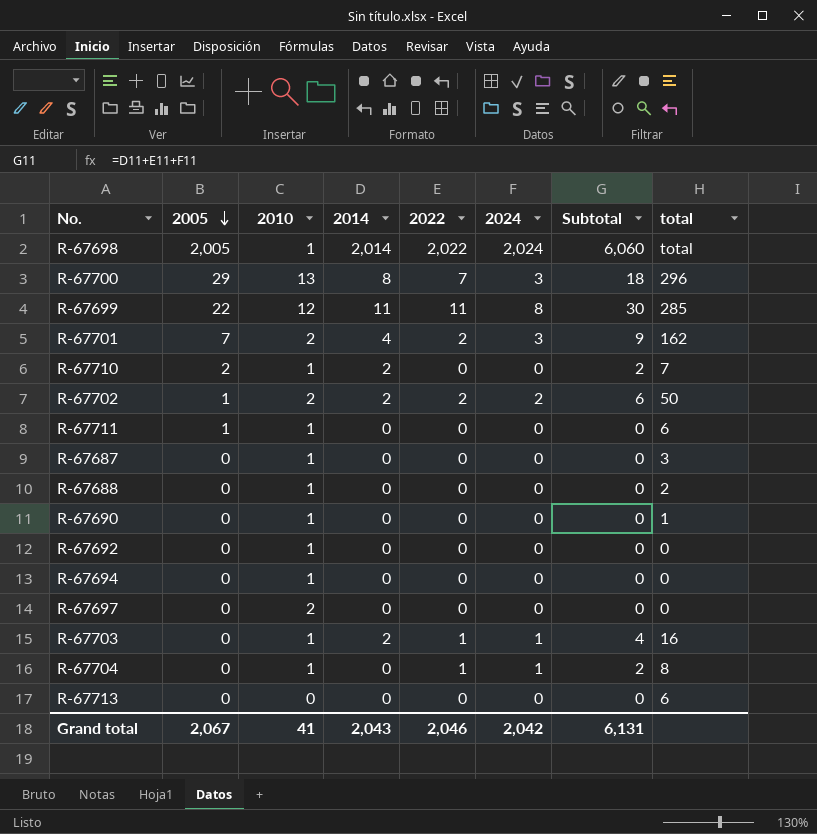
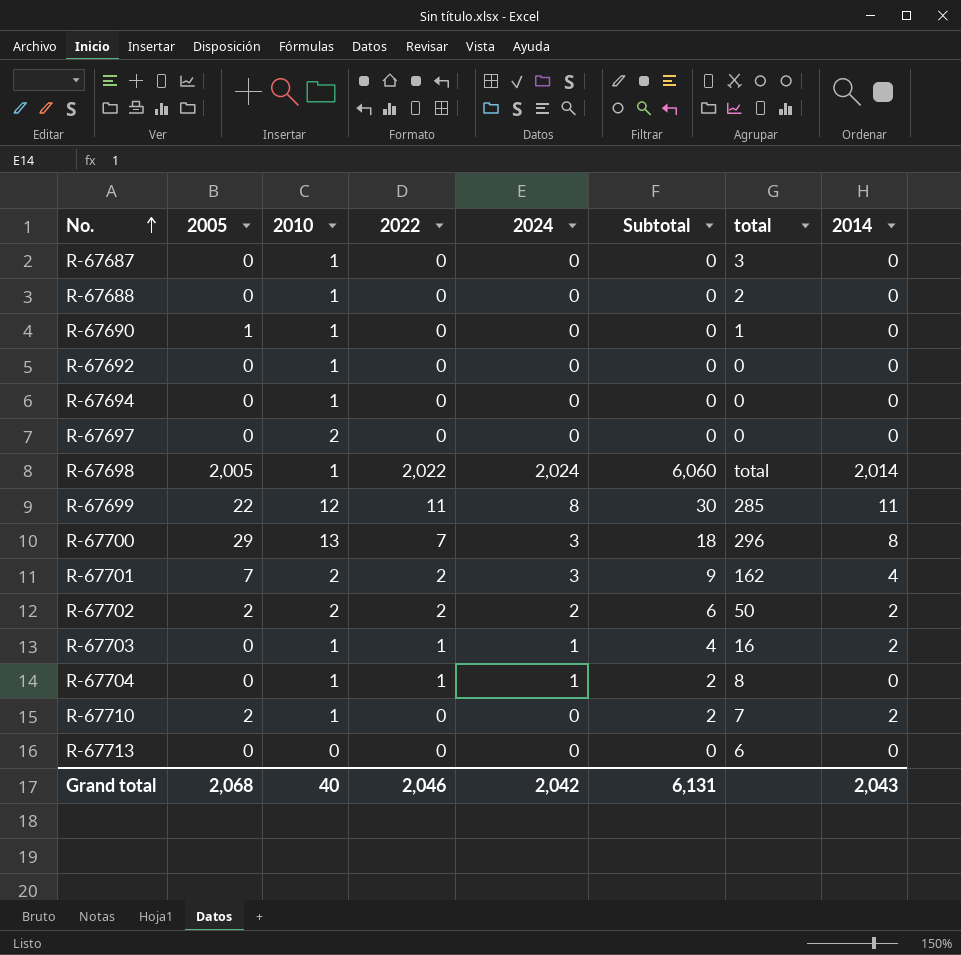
row order: 2005 descending -> No. ascending
column 2014 | position: 4 -> 8
row R-67711: 1 | 1 | 0 | 0 | 0 | 0 | 6 -> none
R-67690 | 2005: 0 -> 1
R-67702 | 2005: 1 -> 2
Grand total | 2005: 2,067 -> 2,068
Grand total | 2010: 41 -> 40

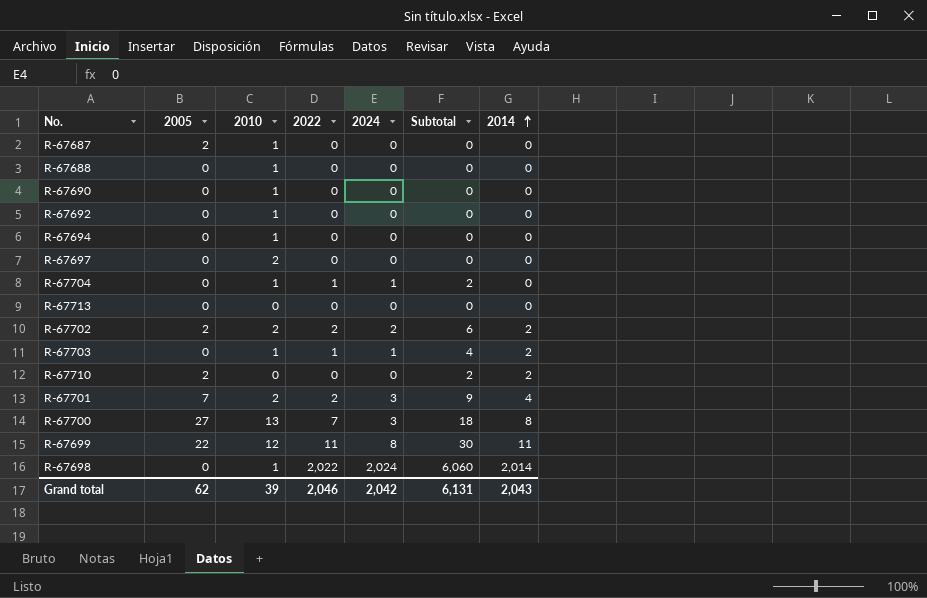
row order: No. ascending -> 2014 ascending
column total | position: 7 -> none
R-67687 | 2005: 0 -> 2
R-67690 | 2005: 1 -> 0
R-67710 | 2010: 1 -> 0
R-67700 | 2005: 29 -> 27
R-67698 | 2005: 2,005 -> 0
Grand total | 2005: 2,068 -> 62
Grand total | 2010: 40 -> 39

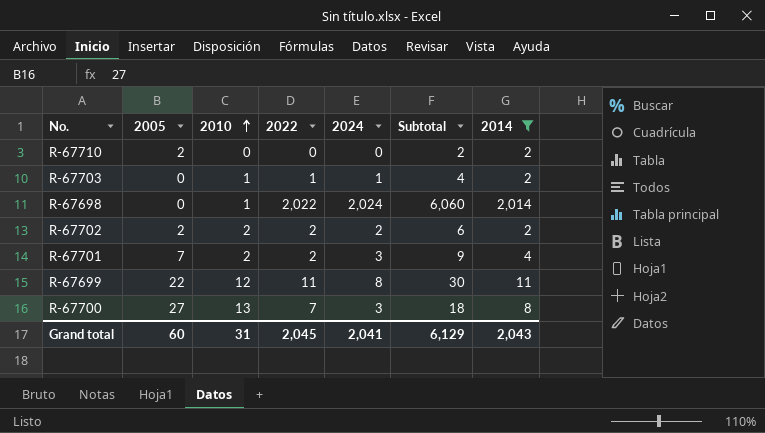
filter: none -> 2014 != 0
row order: 2014 ascending -> 2010 ascending
Grand total | 2005: 62 -> 60
Grand total | 2010: 39 -> 31
Grand total | 2022: 2,046 -> 2,045
Grand total | 2024: 2,042 -> 2,041
Grand total | Subtotal: 6,131 -> 6,129

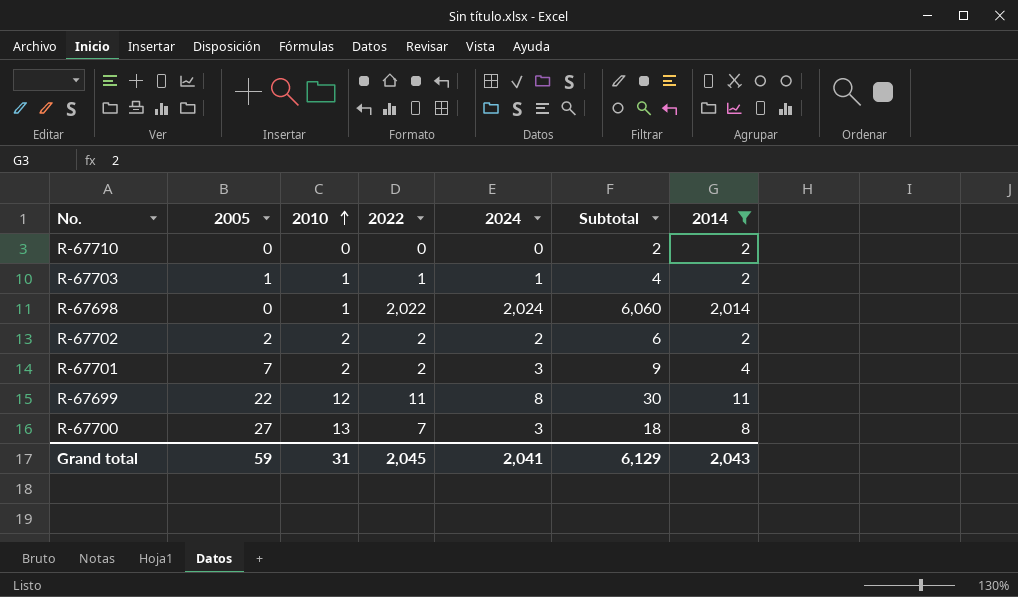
R-67710 | 2005: 2 -> 0
R-67703 | 2005: 0 -> 1
Grand total | 2005: 60 -> 59

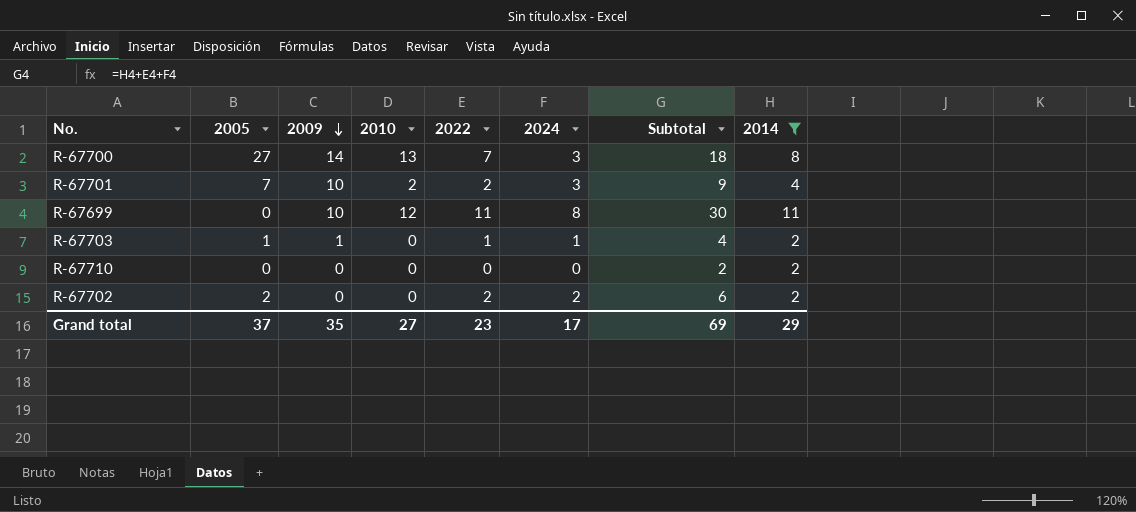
row order: 2010 ascending -> 2009 descending
column 2009 | position: none -> 3
row R-67698: 0 | 1 | 2,022 | 2,024 | 6,060 | 2,014 -> none
R-67699 | 2005: 22 -> 0
R-67703 | 2010: 1 -> 0
R-67702 | 2010: 2 -> 0
Grand total | 2005: 59 -> 37
Grand total | 2010: 31 -> 27
Grand total | 2022: 2,045 -> 23
Grand total | 2024: 2,041 -> 17
Grand total | Subtotal: 6,129 -> 69
Grand total | 2014: 2,043 -> 29

